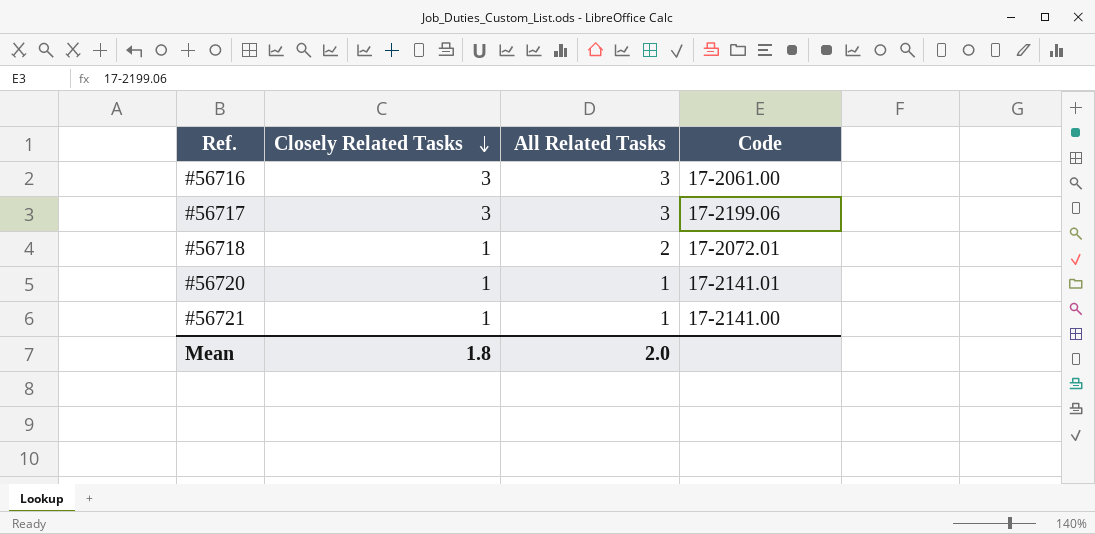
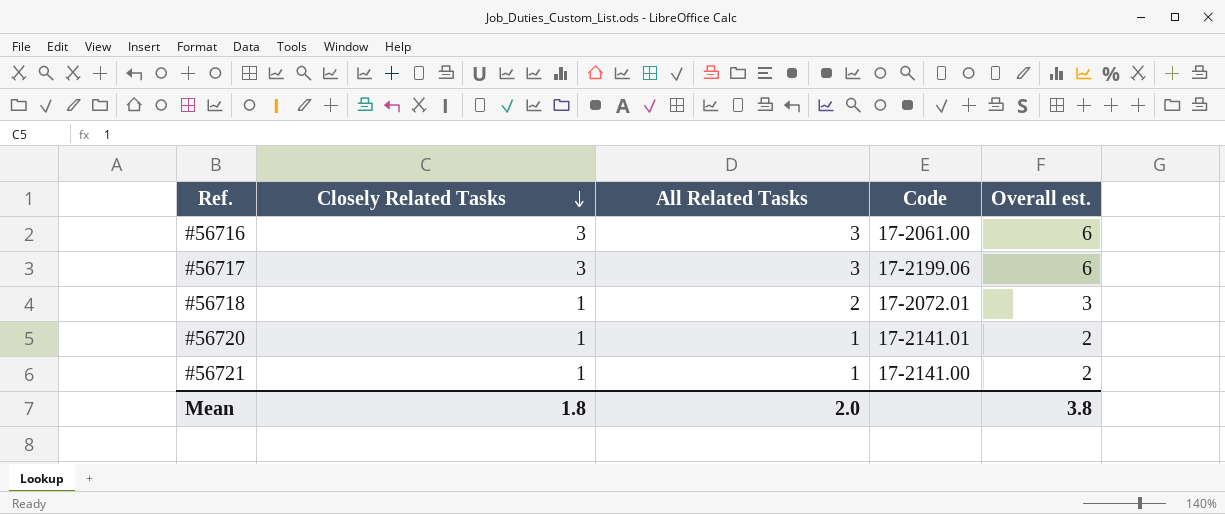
column Overall est. | formula: none -> [Closely Related Tasks] + [All Related Tasks]

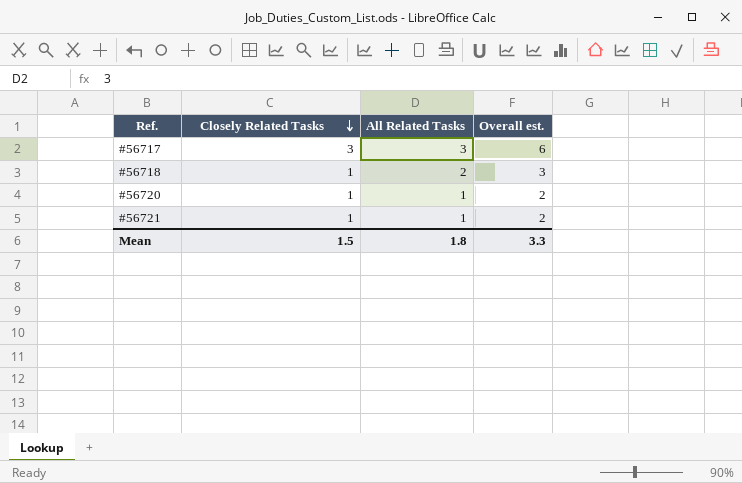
column Code | position: 4 -> none
row #56716: 3 | 3 | 17-2061.00 | 6 -> none
Mean | Closely Related Tasks: 1.8 -> 1.5
Mean | All Related Tasks: 2.0 -> 1.8
Mean | Overall est.: 3.8 -> 3.3

